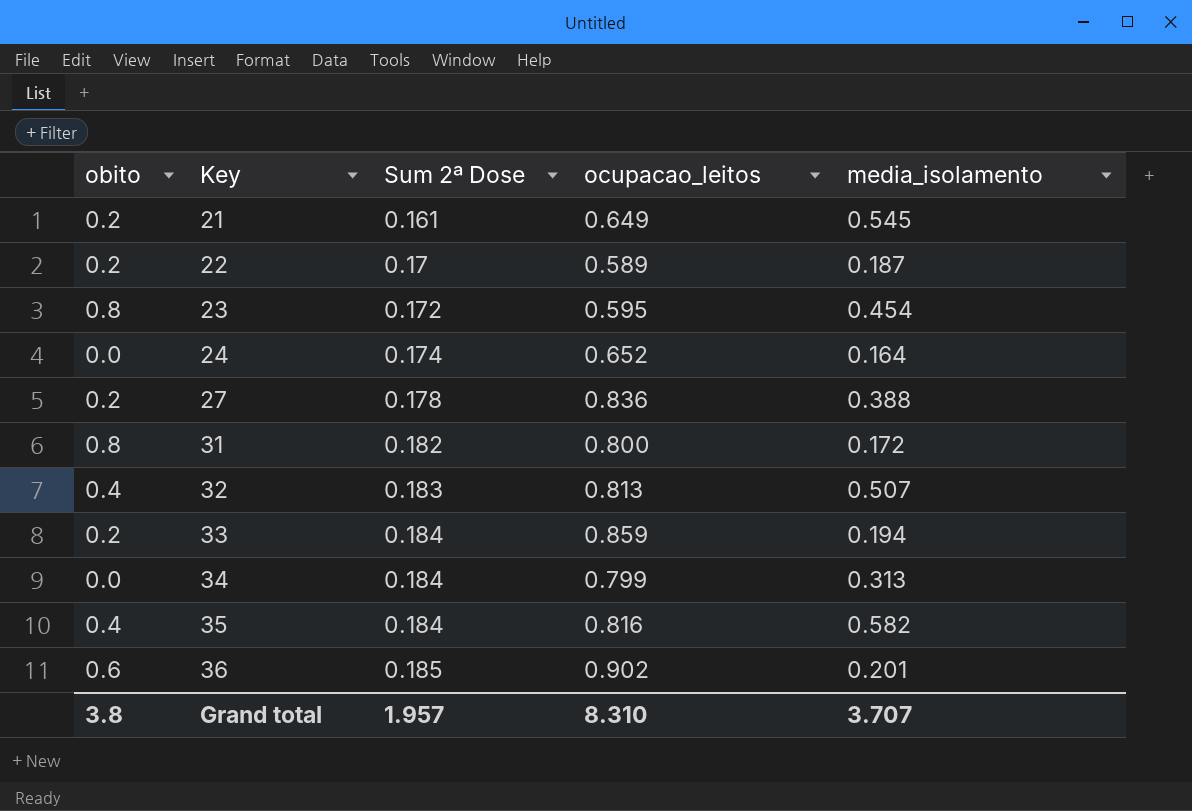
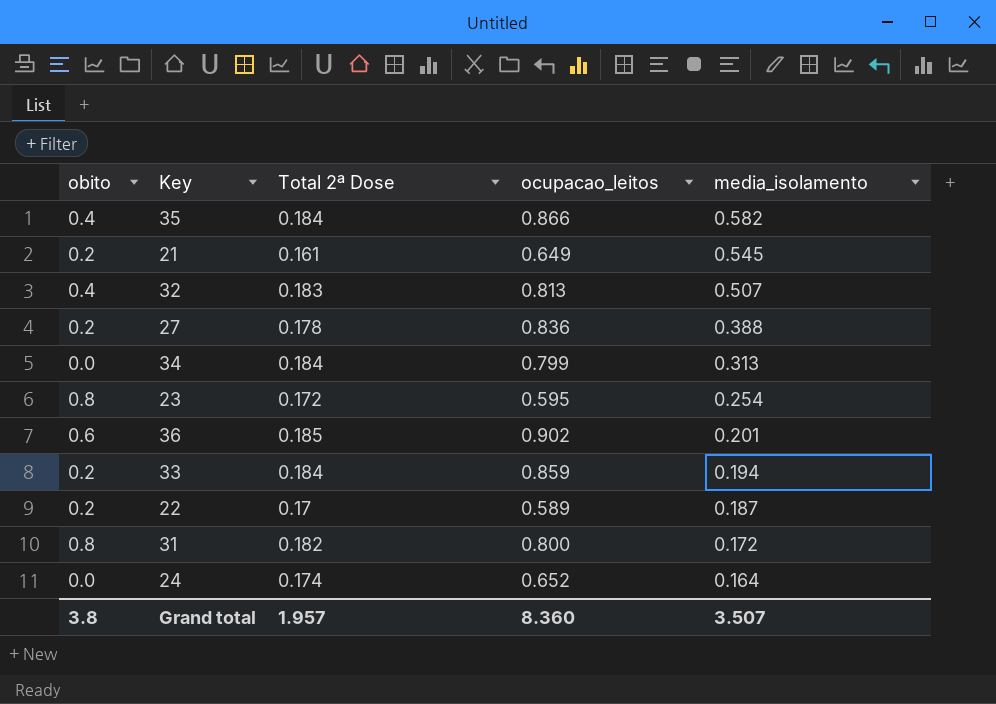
row order: Key ascending -> media_isolamento descending
column name: Sum 2ª Dose -> Total 2ª Dose
35 | ocupacao_leitos: 0.816 -> 0.866
23 | media_isolamento: 0.454 -> 0.254
Grand total | ocupacao_leitos: 8.310 -> 8.360
Grand total | media_isolamento: 3.707 -> 3.507

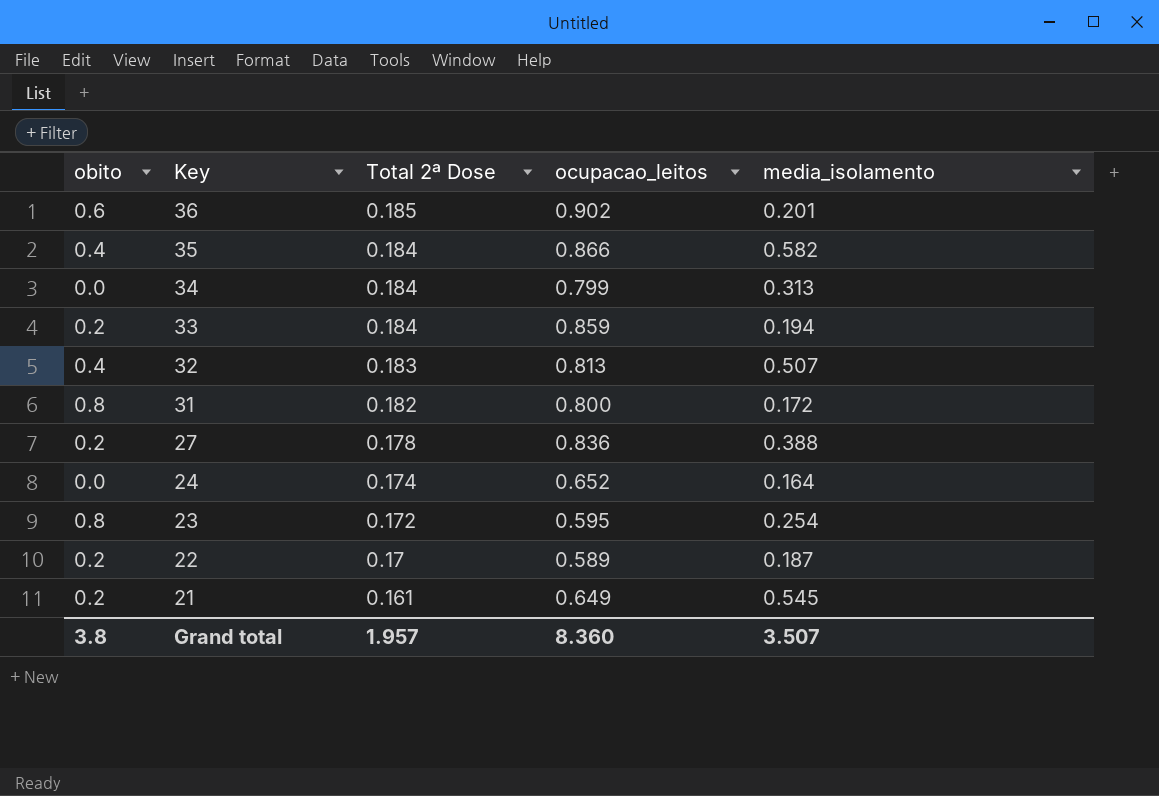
row order: media_isolamento descending -> Key descending

